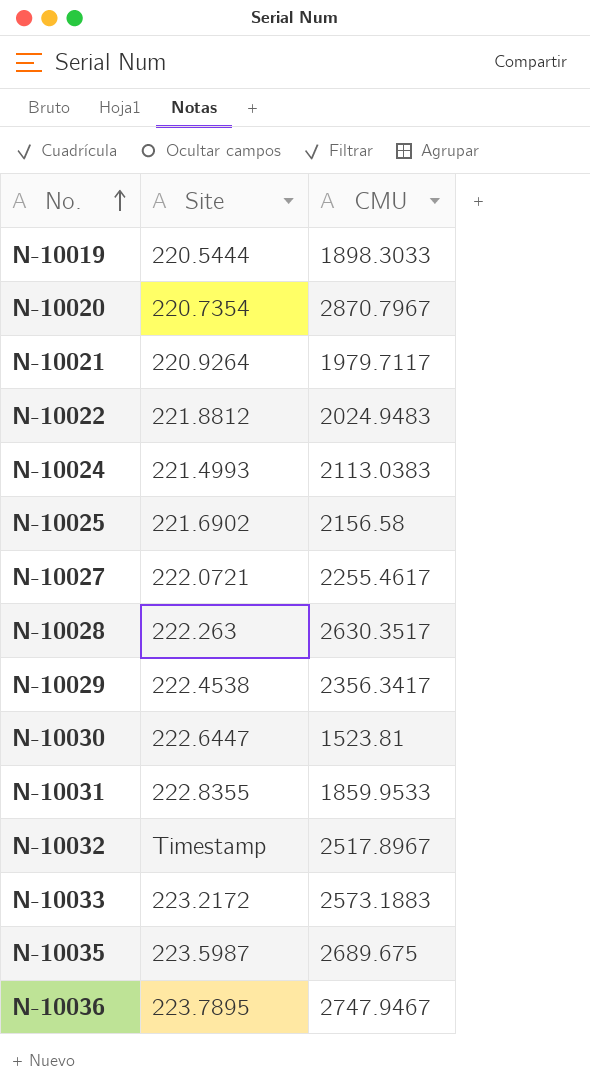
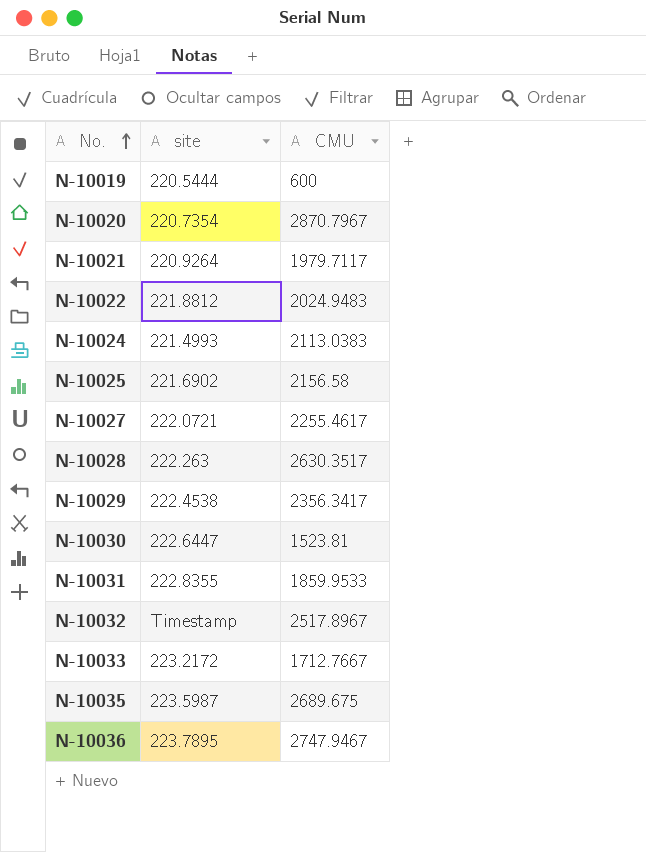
column name: Site -> site
N-10019 | CMU: 1898.3033 -> 600
N-10033 | CMU: 2573.1883 -> 1712.7667

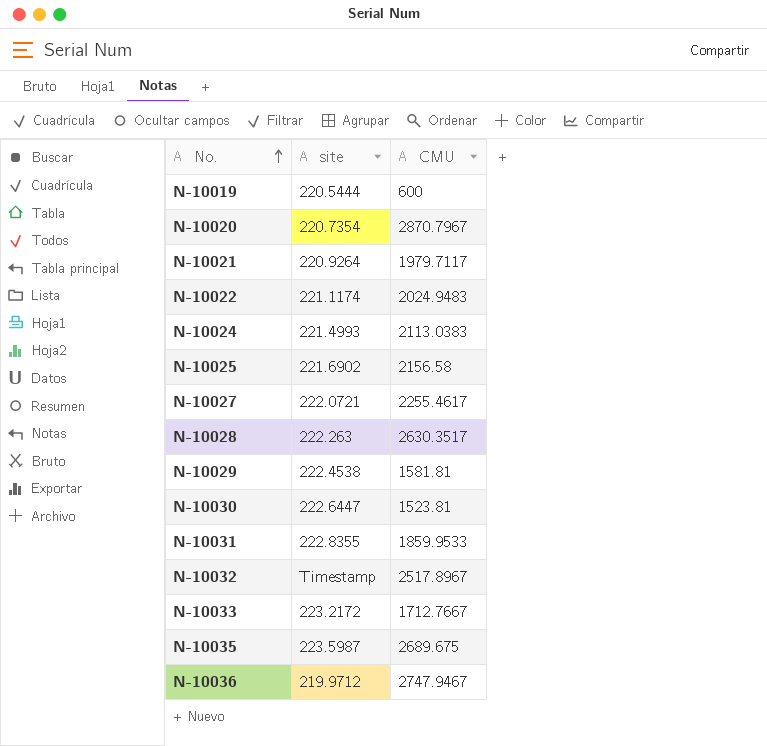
N-10022 | site: 221.8812 -> 221.1174
N-10029 | CMU: 2356.3417 -> 1581.81
N-10036 | site: 223.7895 -> 219.9712

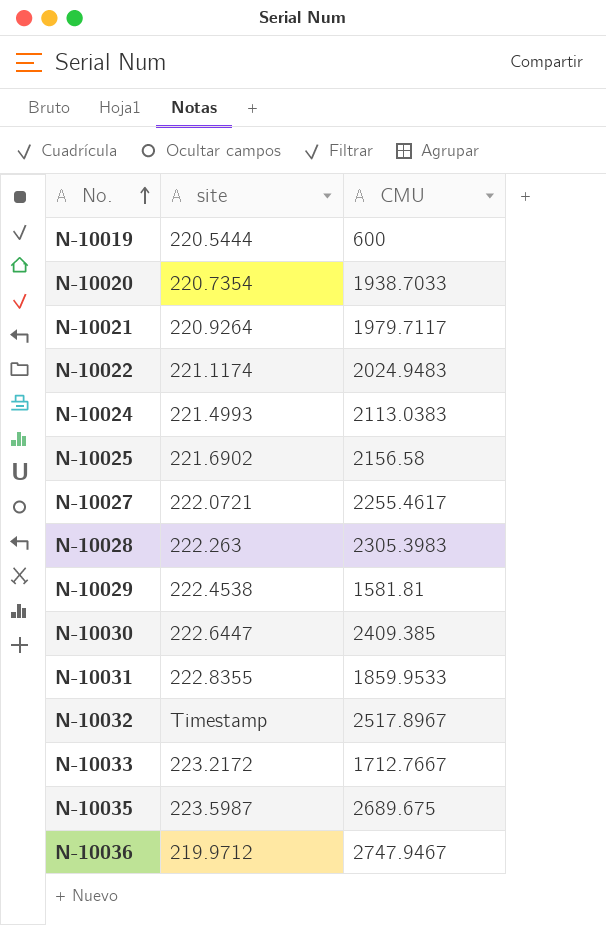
N-10020 | CMU: 2870.7967 -> 1938.7033
N-10028 | CMU: 2630.3517 -> 2305.3983
N-10030 | CMU: 1523.81 -> 2409.385

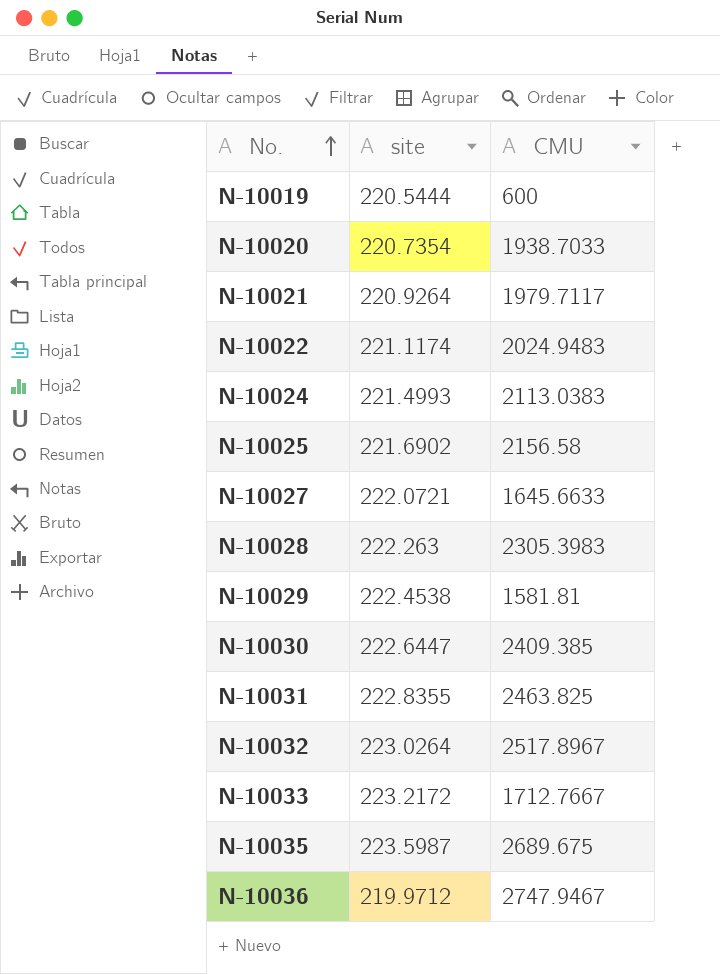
N-10027 | CMU: 2255.4617 -> 1645.6633
N-10031 | CMU: 1859.9533 -> 2463.825
N-10032 | site: Timestamp -> 223.0264

